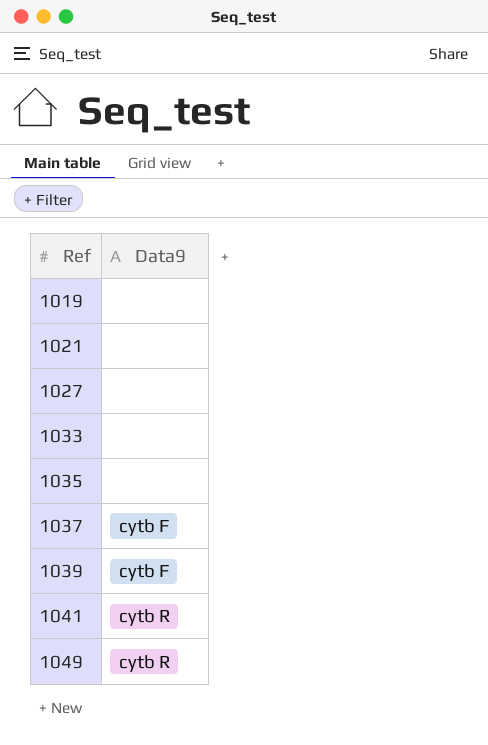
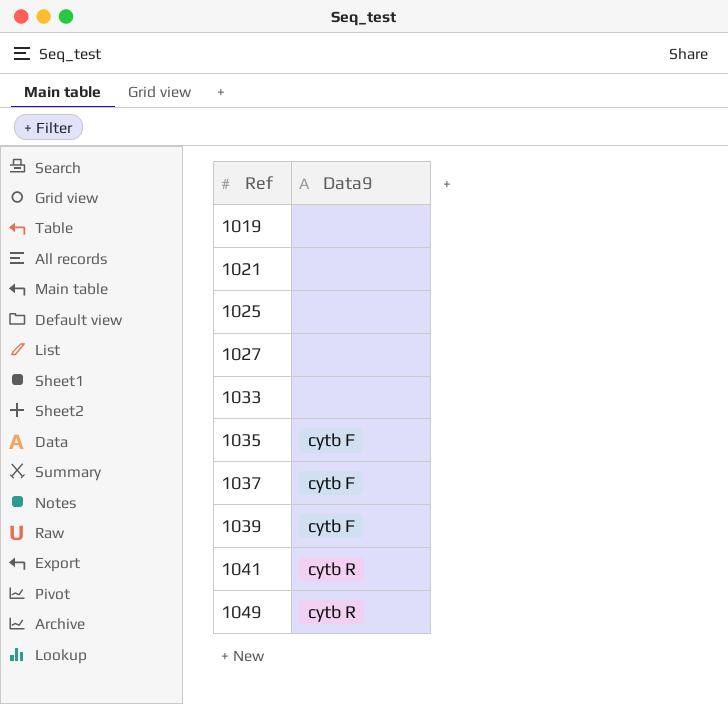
row 1025: none -> none
1035 | Data9: none -> cytb F

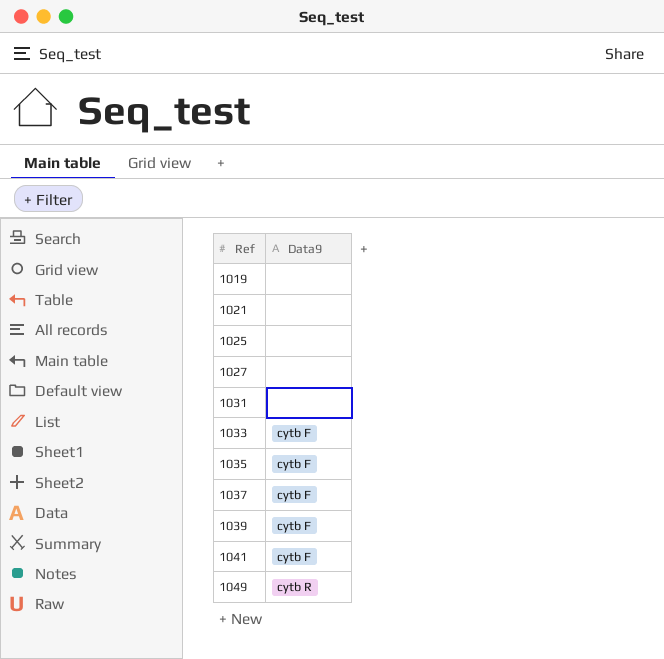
row 1031: none -> none
1033 | Data9: none -> cytb F
1041 | Data9: cytb R -> cytb F

